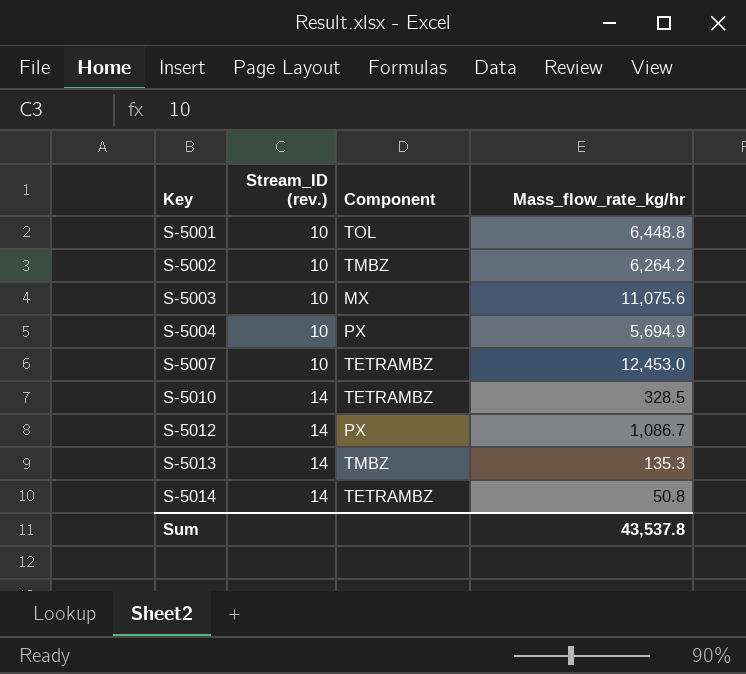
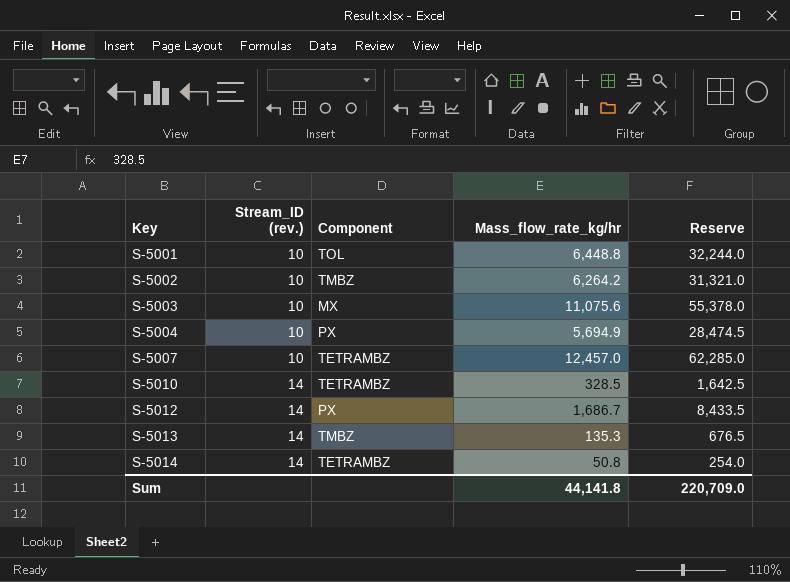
column Reserve | formula: none -> [Mass_flow_rate_kg/hr] * 5
S-5007 | Mass_flow_rate_kg/hr: 12,453.0 -> 12,457.0
S-5012 | Mass_flow_rate_kg/hr: 1,086.7 -> 1,686.7
Sum | Mass_flow_rate_kg/hr: 43,537.8 -> 44,141.8

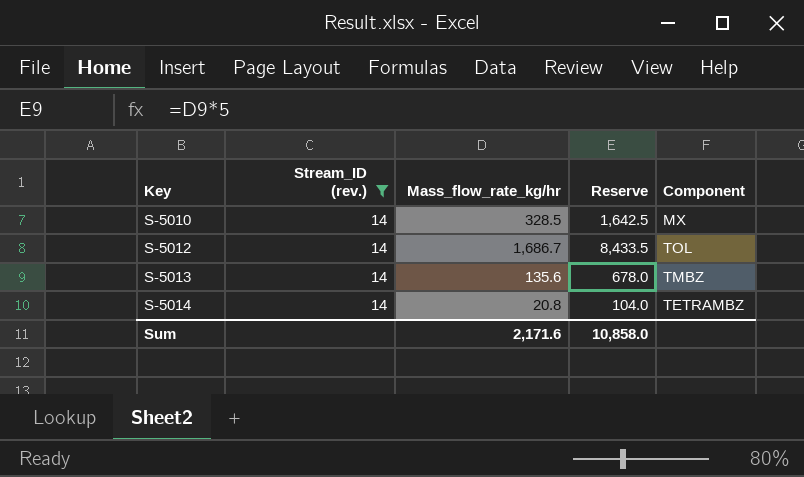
filter: none -> Stream_ID (rev.) = 14
column Component | position: 3 -> 5
S-5010 | Component: TETRAMBZ -> MX
S-5012 | Component: PX -> TOL
S-5013 | Mass_flow_rate_kg/hr: 135.3 -> 135.6
S-5013 | Reserve: 676.5 -> 678.0
S-5014 | Mass_flow_rate_kg/hr: 50.8 -> 20.8
S-5014 | Reserve: 254.0 -> 104.0
Sum | Mass_flow_rate_kg/hr: 44,141.8 -> 2,171.6
Sum | Reserve: 220,709.0 -> 10,858.0

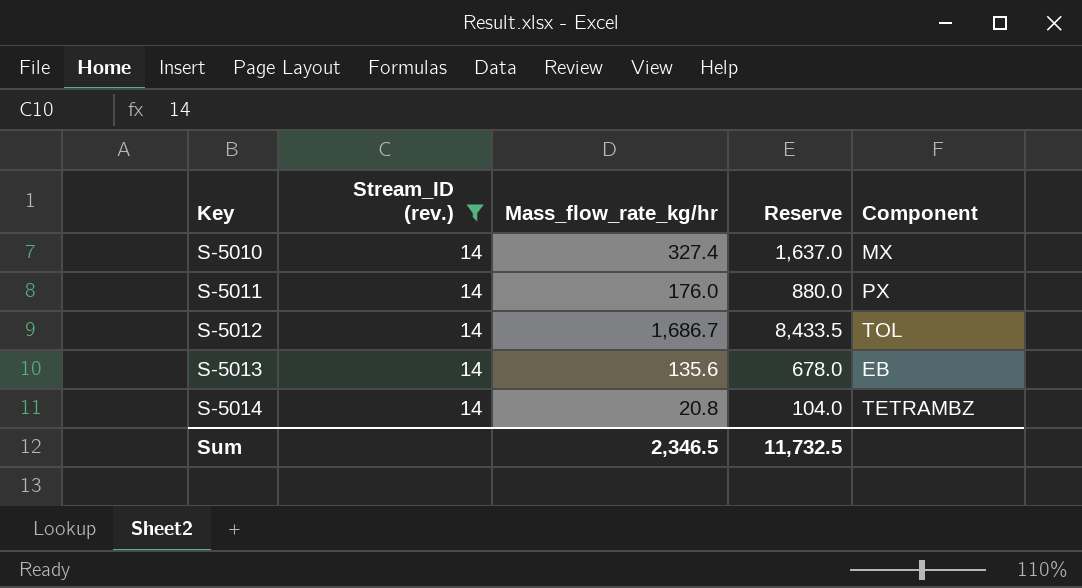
S-5010 | Mass_flow_rate_kg/hr: 328.5 -> 327.4
S-5010 | Reserve: 1,642.5 -> 1,637.0
row S-5011: none -> 14 | 176.0 | 880.0 | PX
S-5013 | Component: TMBZ -> EB
Sum | Mass_flow_rate_kg/hr: 2,171.6 -> 2,346.5
Sum | Reserve: 10,858.0 -> 11,732.5

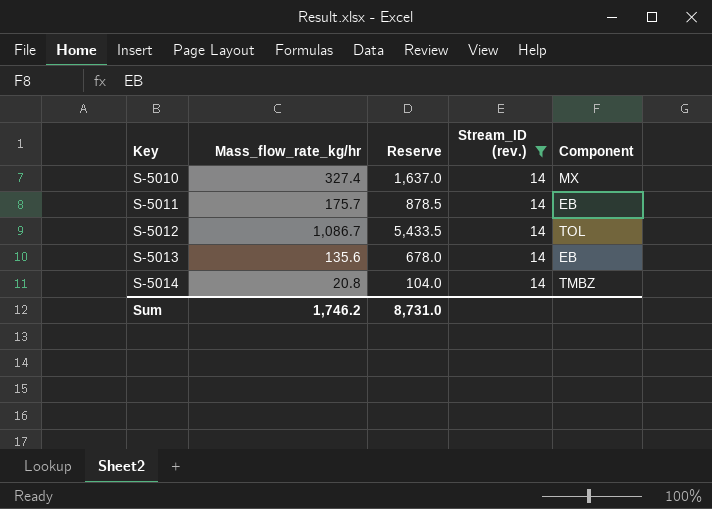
column Stream_ID (rev.) | position: 2 -> 4
S-5011 | Mass_flow_rate_kg/hr: 176.0 -> 175.7
S-5011 | Reserve: 880.0 -> 878.5
S-5011 | Component: PX -> EB
S-5012 | Mass_flow_rate_kg/hr: 1,686.7 -> 1,086.7
S-5012 | Reserve: 8,433.5 -> 5,433.5
S-5014 | Component: TETRAMBZ -> TMBZ
Sum | Mass_flow_rate_kg/hr: 2,346.5 -> 1,746.2
Sum | Reserve: 11,732.5 -> 8,731.0

